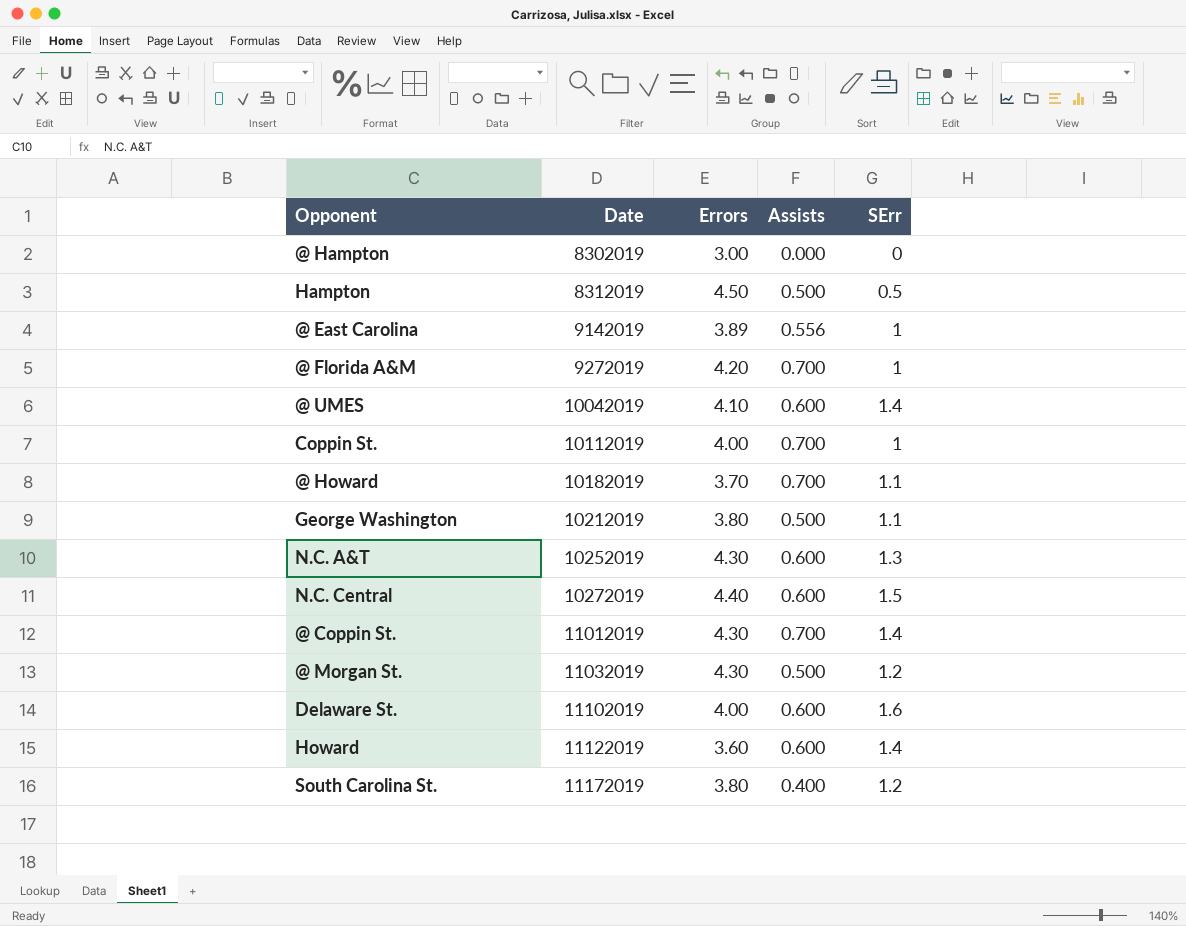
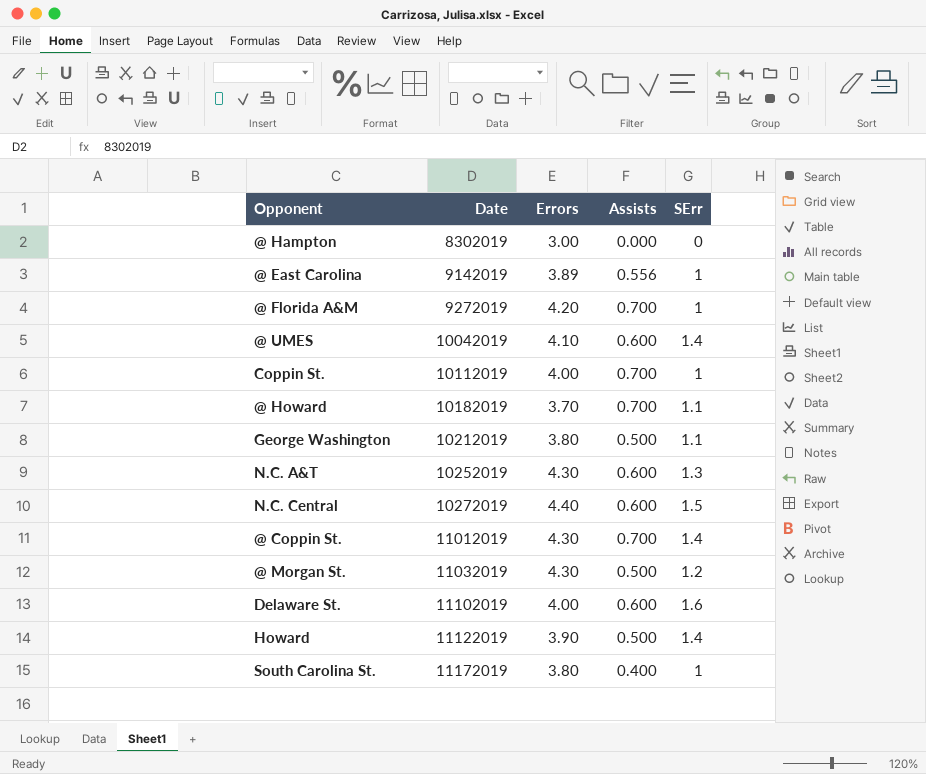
row Hampton: 8312019 | 4.50 | 0.500 | 0.5 -> none
Howard | Errors: 3.60 -> 3.90
Howard | Assists: 0.600 -> 0.500
South Carolina St. | SErr: 1.2 -> 1

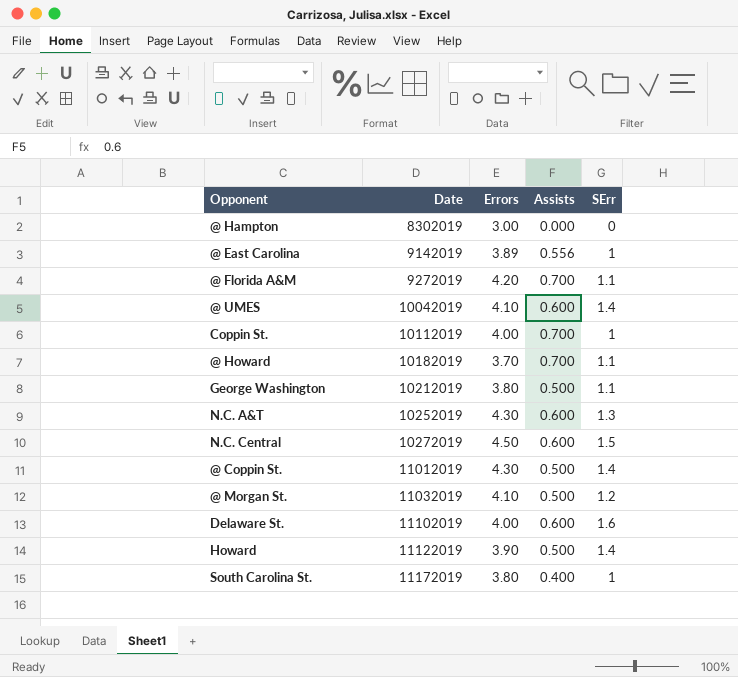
@ Florida A&M | SErr: 1 -> 1.1
N.C. Central | Errors: 4.40 -> 4.50
@ Coppin St. | Assists: 0.700 -> 0.500
@ Morgan St. | Errors: 4.30 -> 4.10

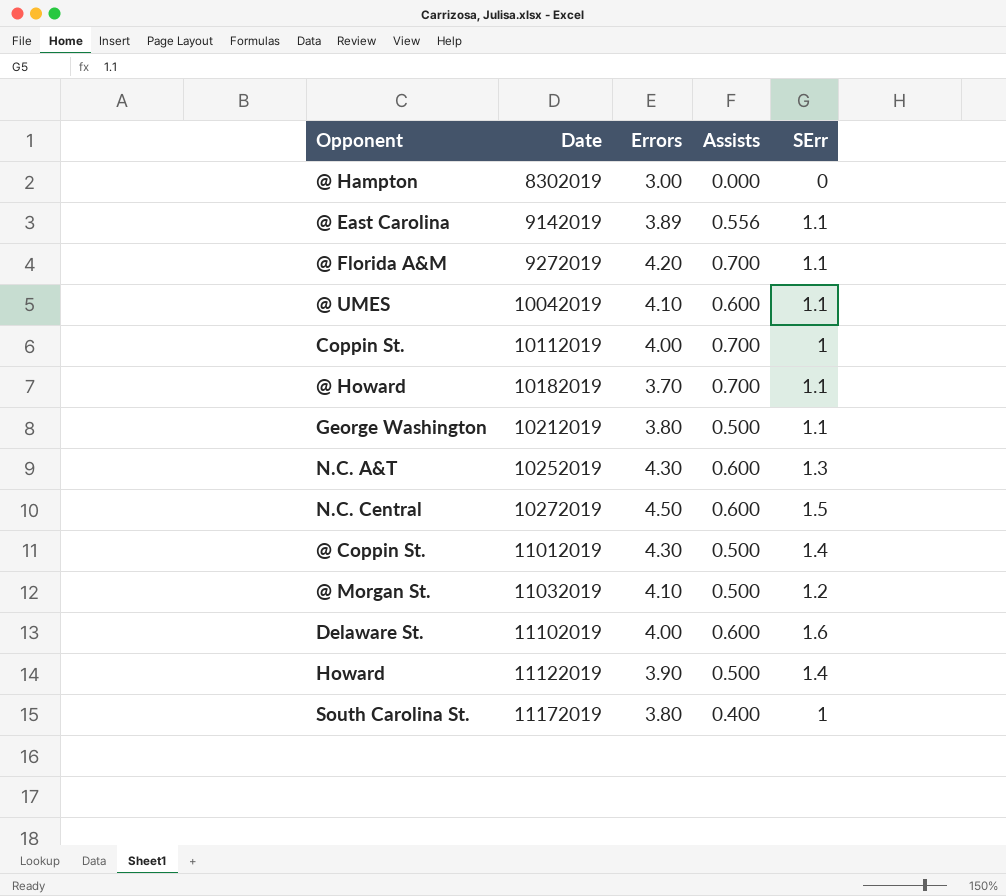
@ East Carolina | SErr: 1 -> 1.1
@ UMES | SErr: 1.4 -> 1.1

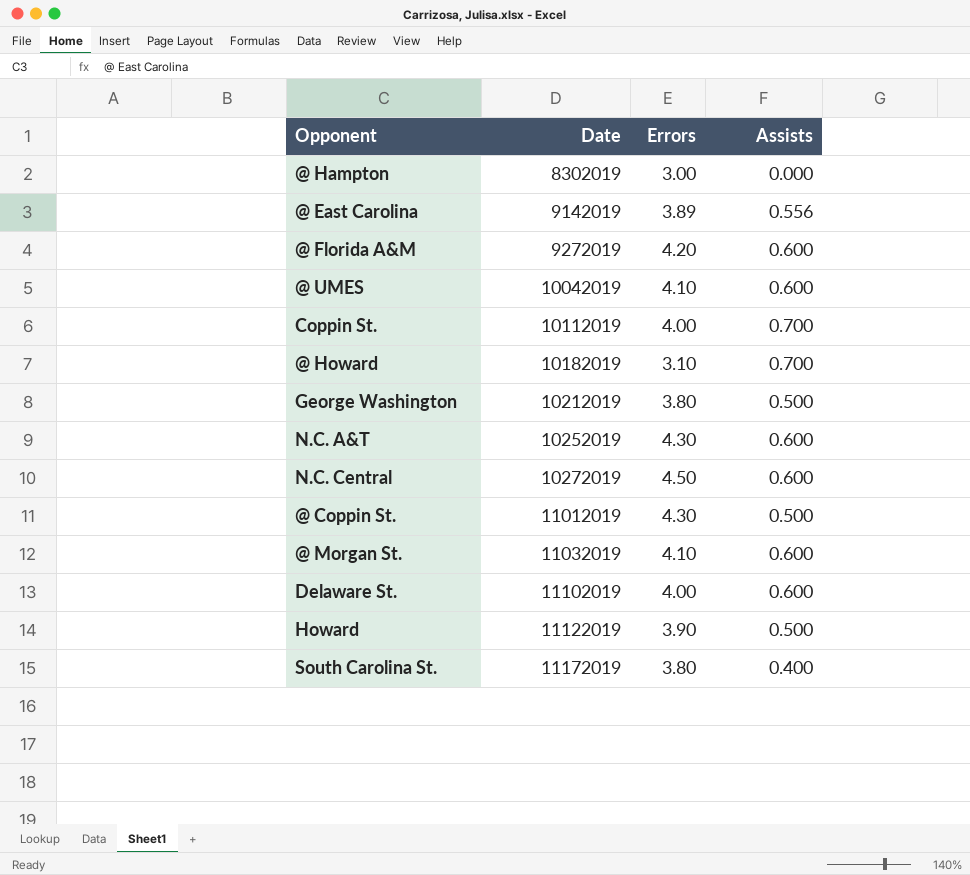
column SErr | position: 5 -> none
@ Florida A&M | Assists: 0.700 -> 0.600
@ Howard | Errors: 3.70 -> 3.10
@ Morgan St. | Assists: 0.500 -> 0.600

